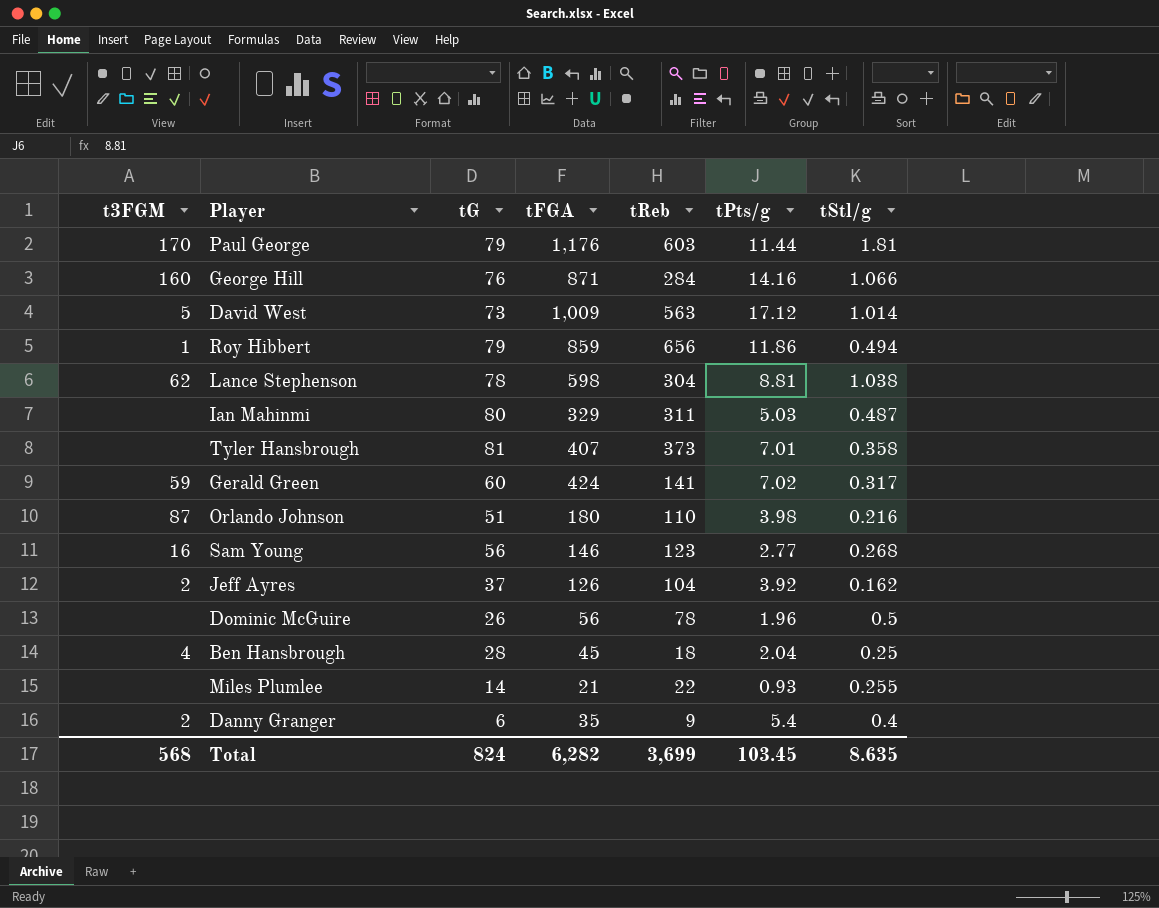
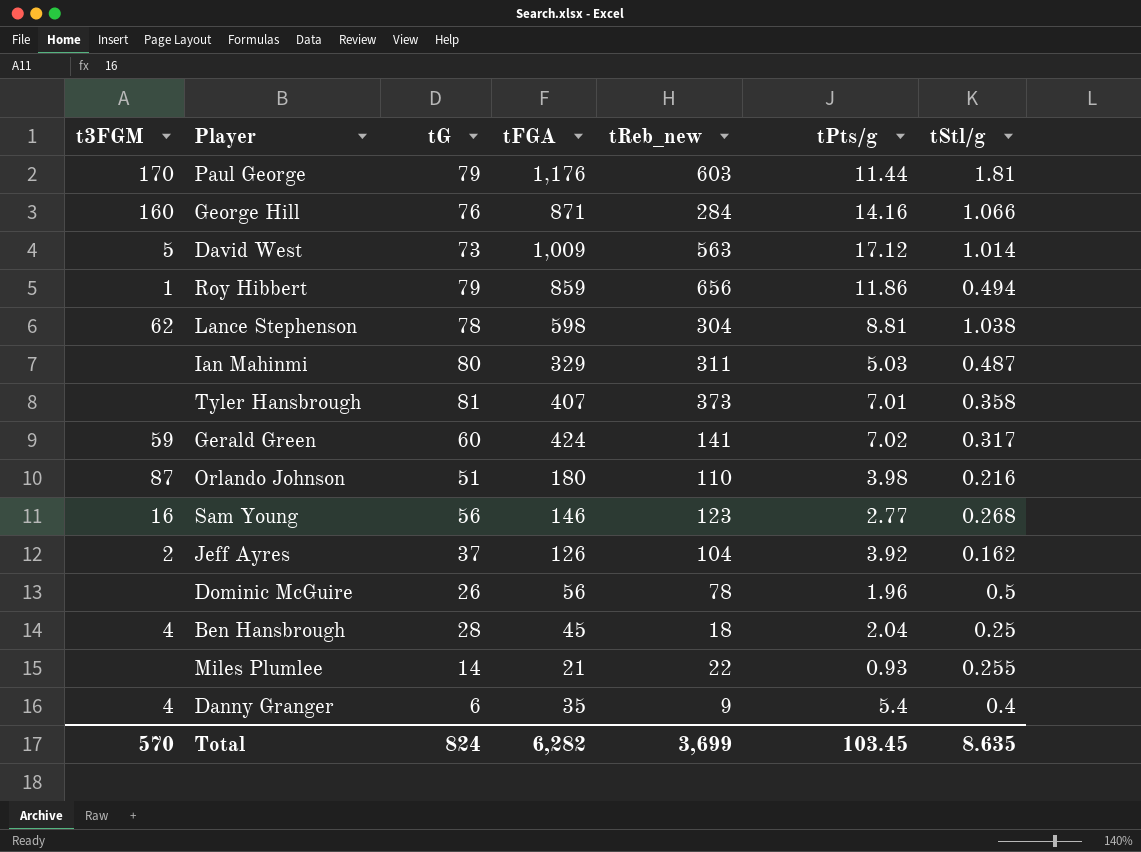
column name: tReb -> tReb_new
Danny Granger | t3FGM: 2 -> 4
Total | t3FGM: 568 -> 570

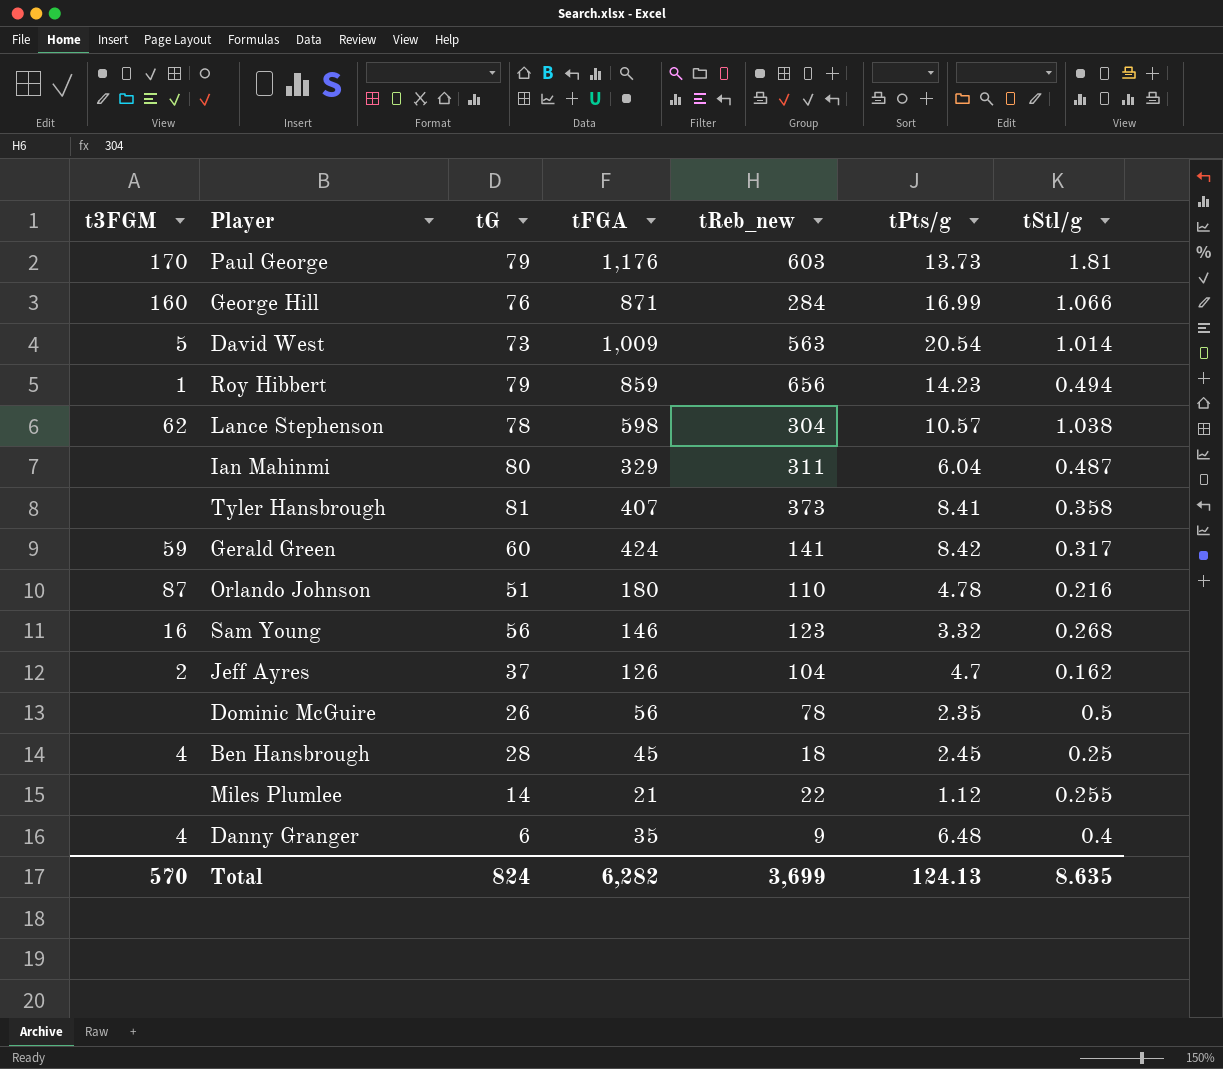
Paul George | tPts/g: 11.44 -> 13.73
George Hill | tPts/g: 14.16 -> 16.99
David West | tPts/g: 17.12 -> 20.54
Roy Hibbert | tPts/g: 11.86 -> 14.23
Lance Stephenson | tPts/g: 8.81 -> 10.57
Ian Mahinmi | tPts/g: 5.03 -> 6.04
Tyler Hansbrough | tPts/g: 7.01 -> 8.41
Gerald Green | tPts/g: 7.02 -> 8.42
Orlando Johnson | tPts/g: 3.98 -> 4.78
Sam Young | tPts/g: 2.77 -> 3.32
Jeff Ayres | tPts/g: 3.92 -> 4.7
Dominic McGuire | tPts/g: 1.96 -> 2.35
Ben Hansbrough | tPts/g: 2.04 -> 2.45
Miles Plumlee | tPts/g: 0.93 -> 1.12
Danny Granger | tPts/g: 5.4 -> 6.48
Total | tPts/g: 103.45 -> 124.13

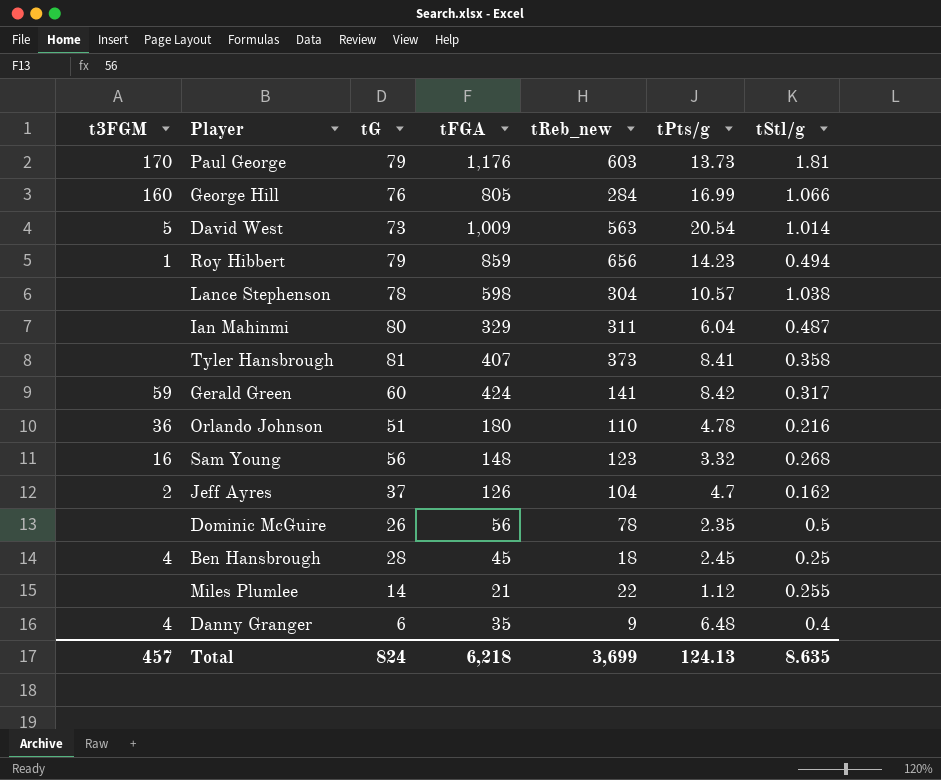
George Hill | tFGA: 871 -> 805
Lance Stephenson | t3FGM: 62 -> none
Orlando Johnson | t3FGM: 87 -> 36
Sam Young | tFGA: 146 -> 148
Total | t3FGM: 570 -> 457
Total | tFGA: 6,282 -> 6,218

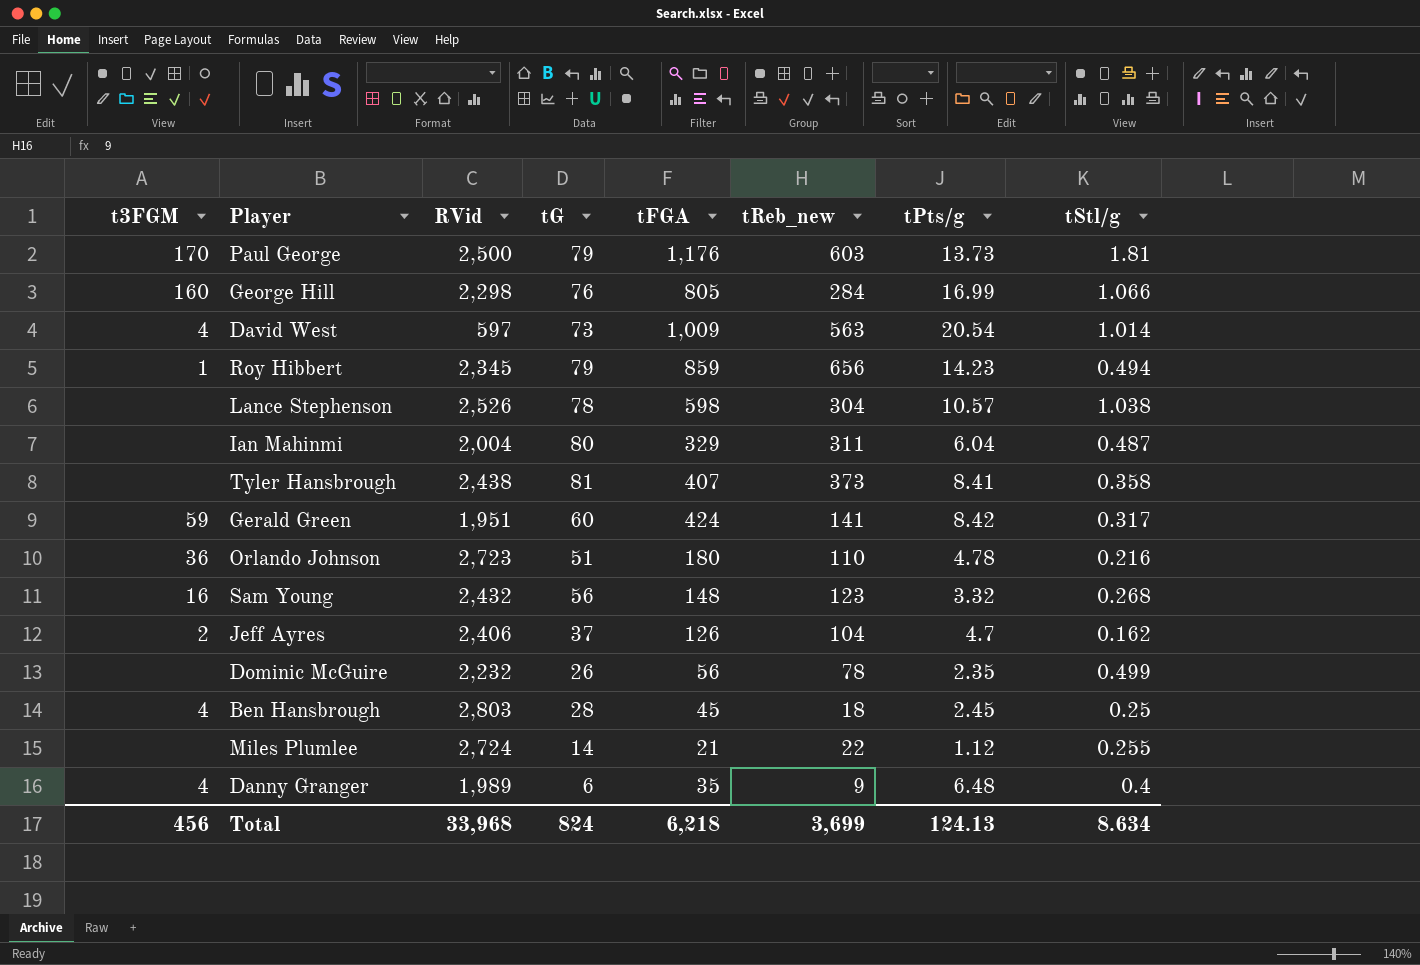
column RVid | position: none -> 3
David West | t3FGM: 5 -> 4
Dominic McGuire | tStl/g: 0.5 -> 0.499
Total | t3FGM: 457 -> 456
Total | tStl/g: 8.635 -> 8.634

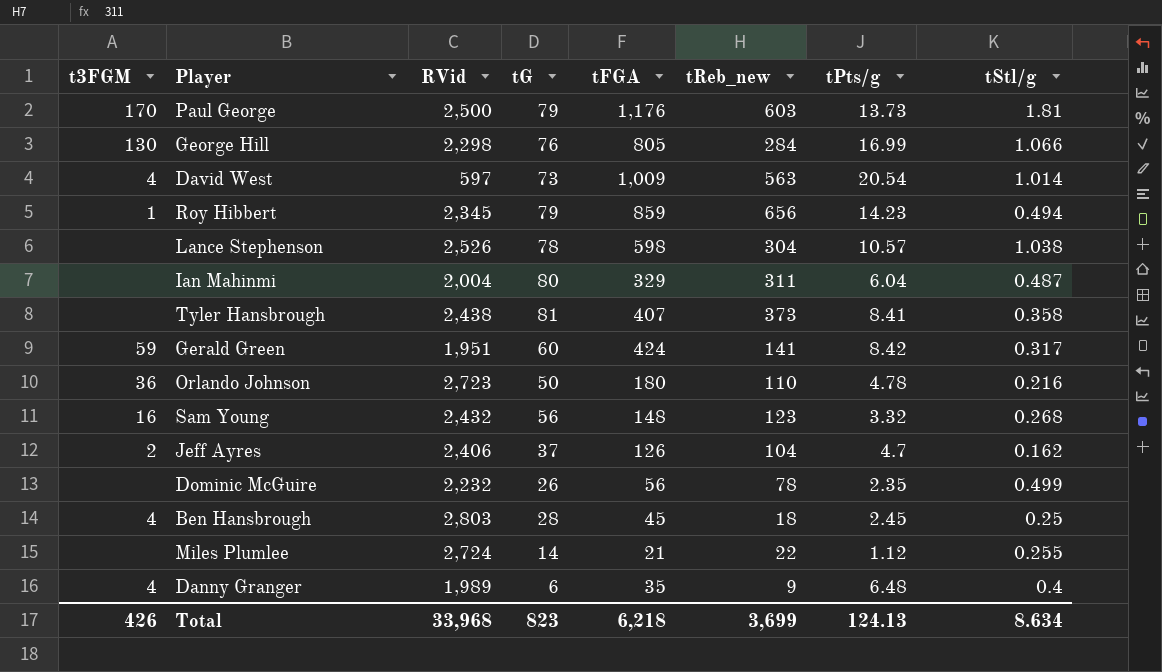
George Hill | t3FGM: 160 -> 130
Orlando Johnson | tG: 51 -> 50
Total | t3FGM: 456 -> 426
Total | tG: 824 -> 823

